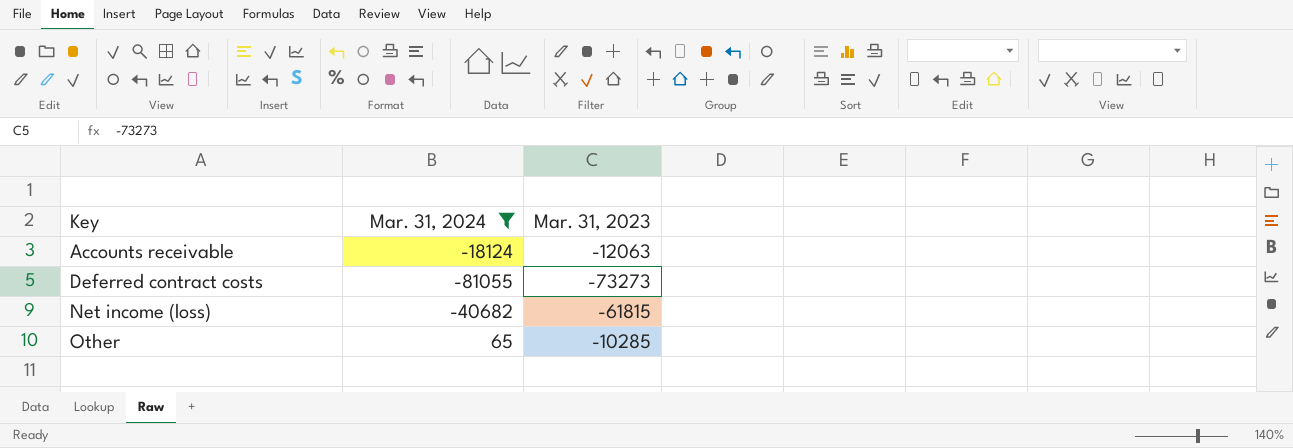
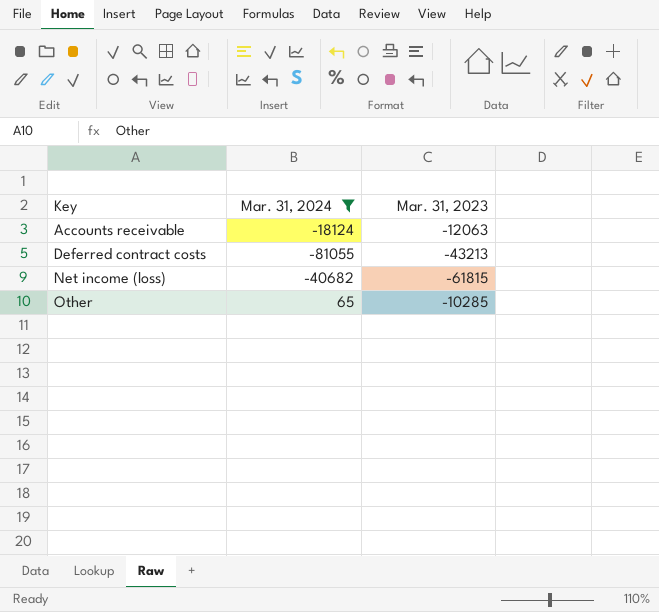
Deferred contract costs | Mar. 31, 2023: -73273 -> -43213

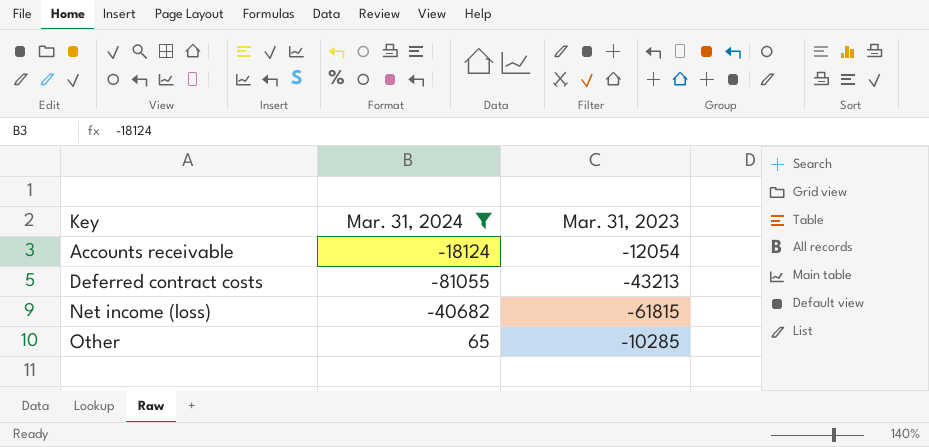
Accounts receivable | Mar. 31, 2023: -12063 -> -12054

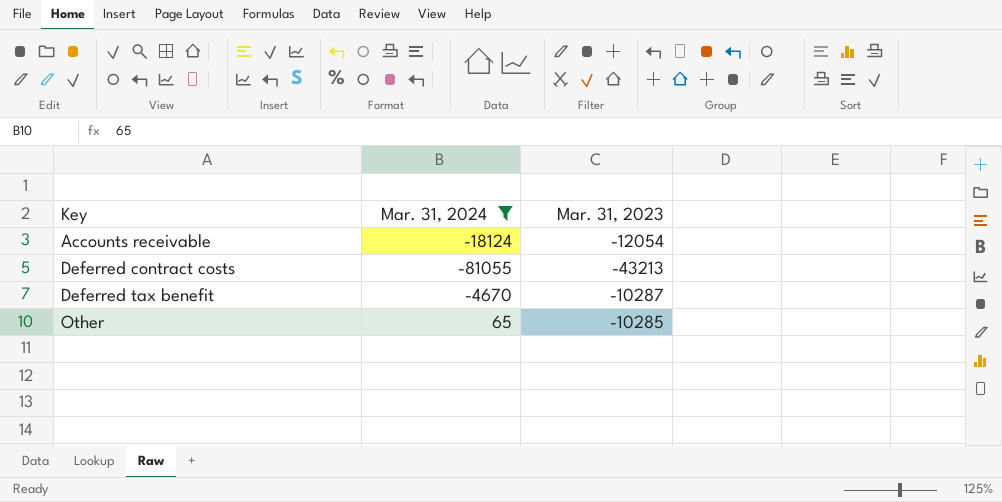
row Net income (loss): -40682 | -61815 -> none
row Deferred tax benefit: none -> -4670 | -10287

